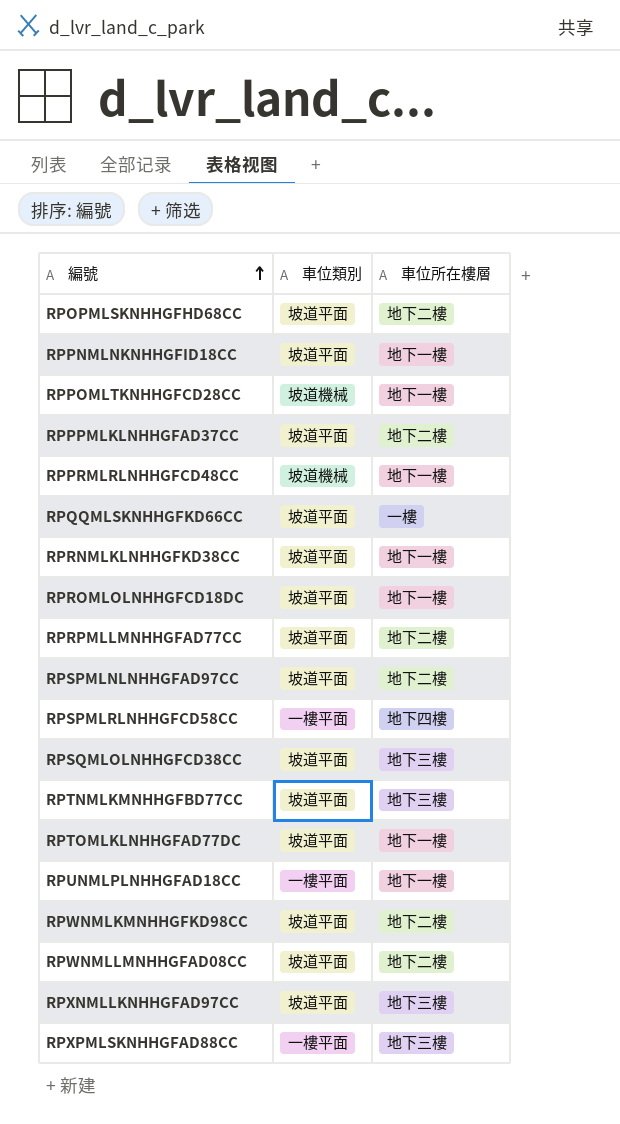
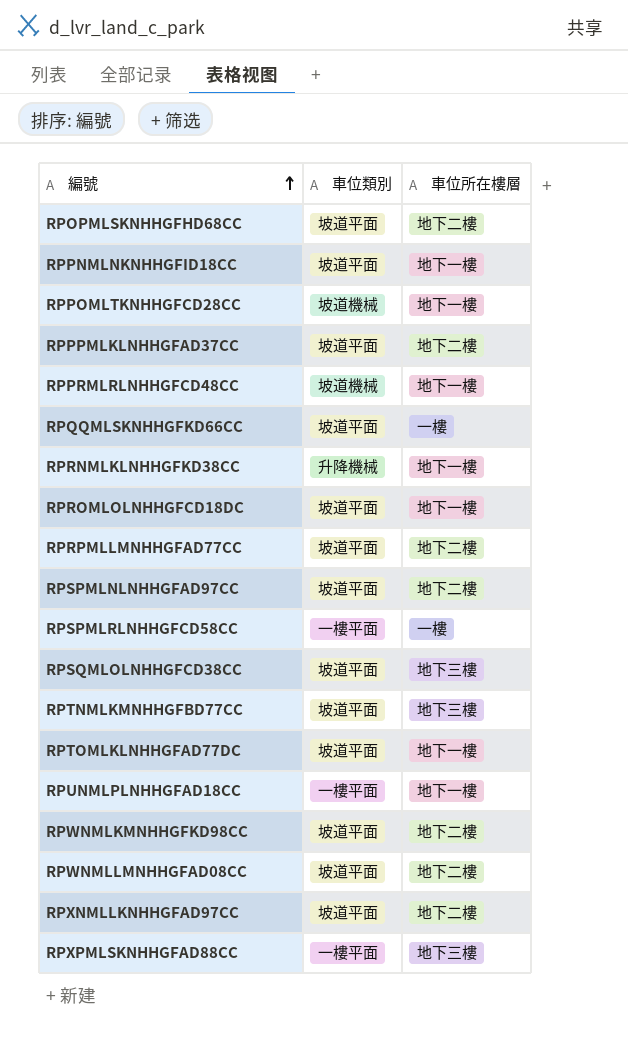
RPRNMLKLNHHGFKD38CC | 車位類別: 坡道平面 -> 升降機械
RPSPMLRLNHHGFCD58CC | 車位所在樓層: 地下四樓 -> 一樓
RPXNMLLKNHHGFAD97CC | 車位所在樓層: 地下三樓 -> 地下二樓

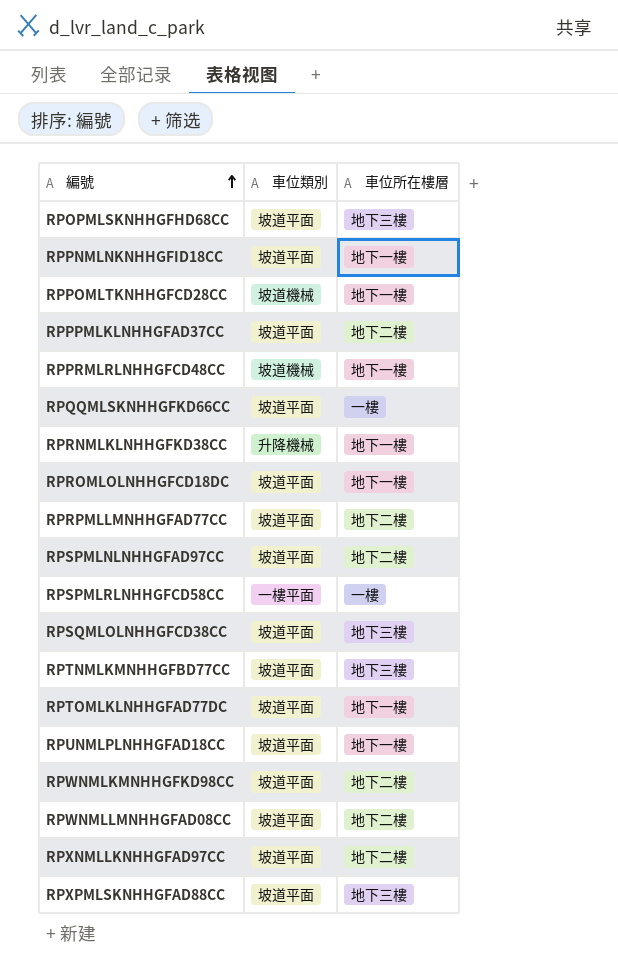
RPOPMLSKNHHGFHD68CC | 車位所在樓層: 地下二樓 -> 地下三樓
RPUNMLPLNHHGFAD18CC | 車位類別: 一樓平面 -> 坡道平面
RPXPMLSKNHHGFAD88CC | 車位類別: 一樓平面 -> 坡道平面

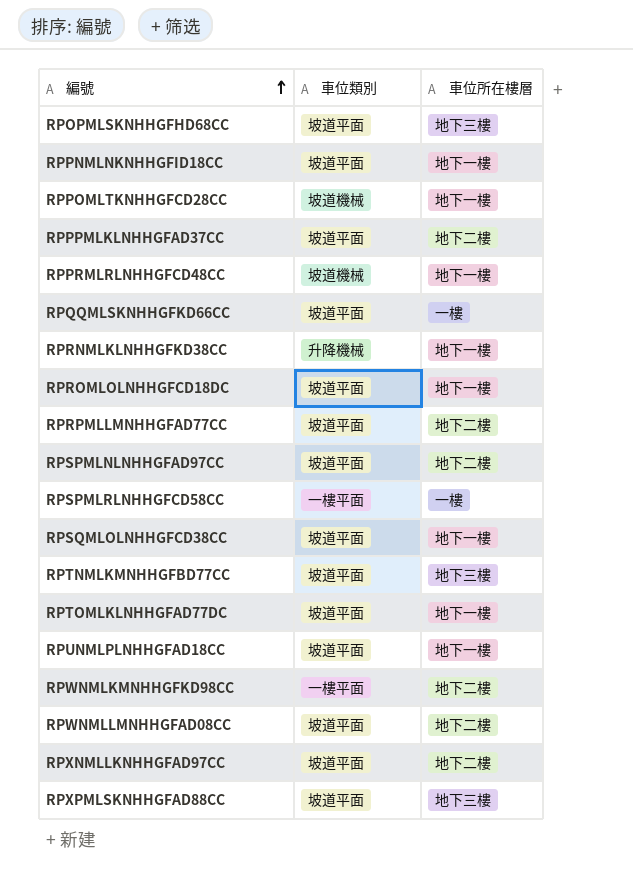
RPSQMLOLNHHGFCD38CC | 車位所在樓層: 地下三樓 -> 地下一樓
RPWNMLKMNHHGFKD98CC | 車位類別: 坡道平面 -> 一樓平面

